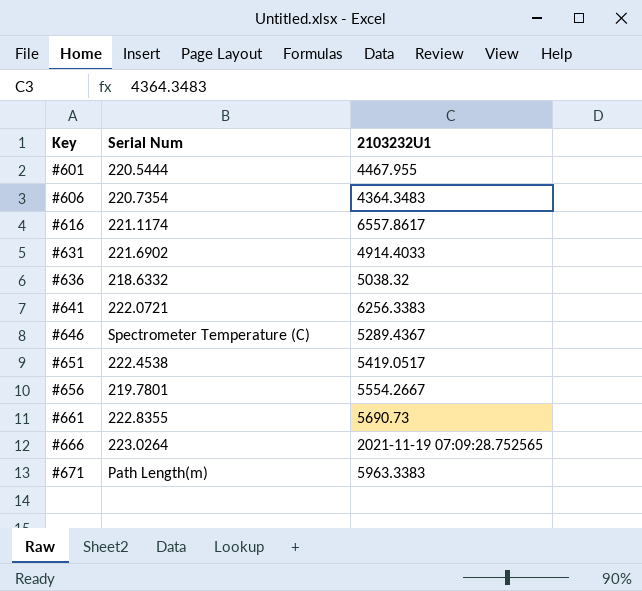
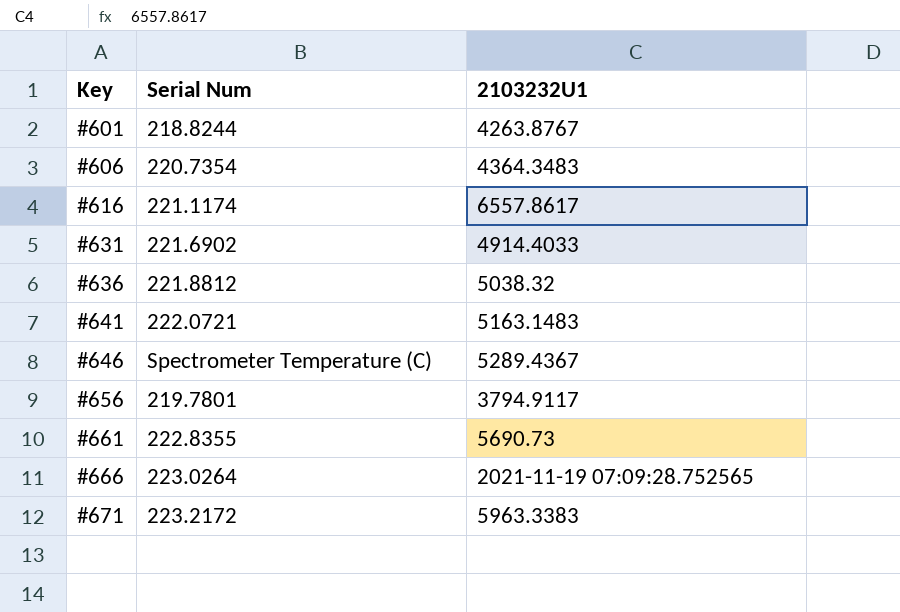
row #651: 222.4538 | 5419.0517 -> none
#601 | Serial Num: 220.5444 -> 218.8244
#601 | 2103232U1: 4467.955 -> 4263.8767
#636 | Serial Num: 218.6332 -> 221.8812
#641 | 2103232U1: 6256.3383 -> 5163.1483
#656 | 2103232U1: 5554.2667 -> 3794.9117
#671 | Serial Num: Path Length(m) -> 223.2172

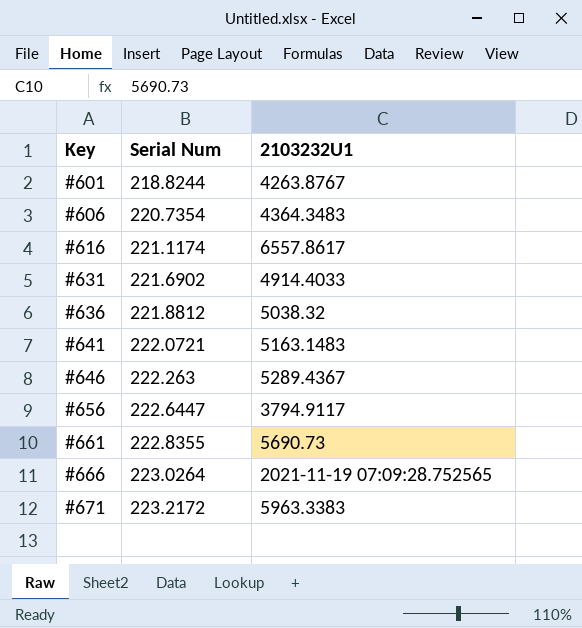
#646 | Serial Num: Spectrometer Temperature (C) -> 222.263
#656 | Serial Num: 219.7801 -> 222.6447

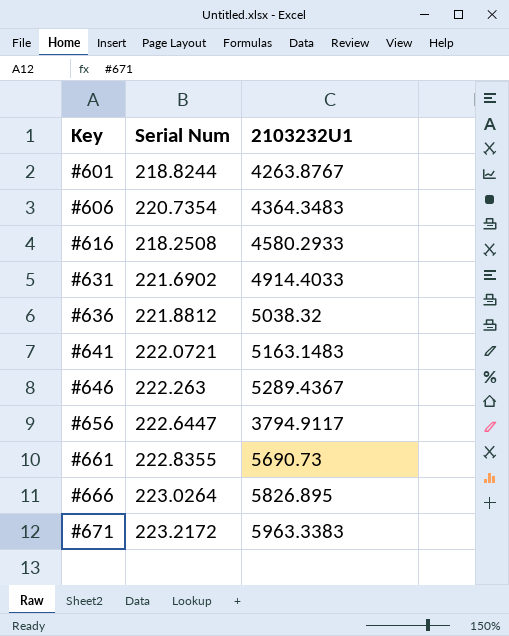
#616 | Serial Num: 221.1174 -> 218.2508
#616 | 2103232U1: 6557.8617 -> 4580.2933
#666 | 2103232U1: 2021-11-19 07:09:28.752565 -> 5826.895

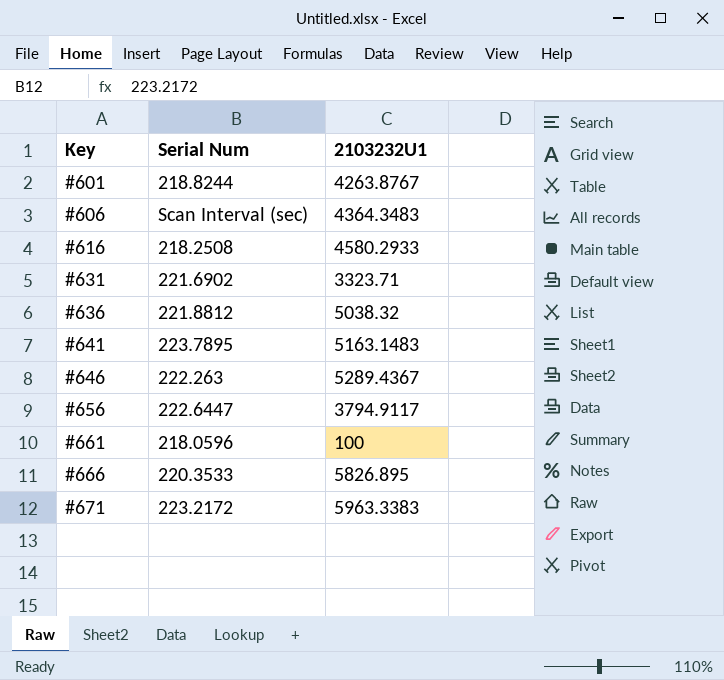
#606 | Serial Num: 220.7354 -> Scan Interval (sec)
#631 | 2103232U1: 4914.4033 -> 3323.71
#641 | Serial Num: 222.0721 -> 223.7895
#661 | Serial Num: 222.8355 -> 218.0596
#661 | 2103232U1: 5690.73 -> 100
#666 | Serial Num: 223.0264 -> 220.3533

